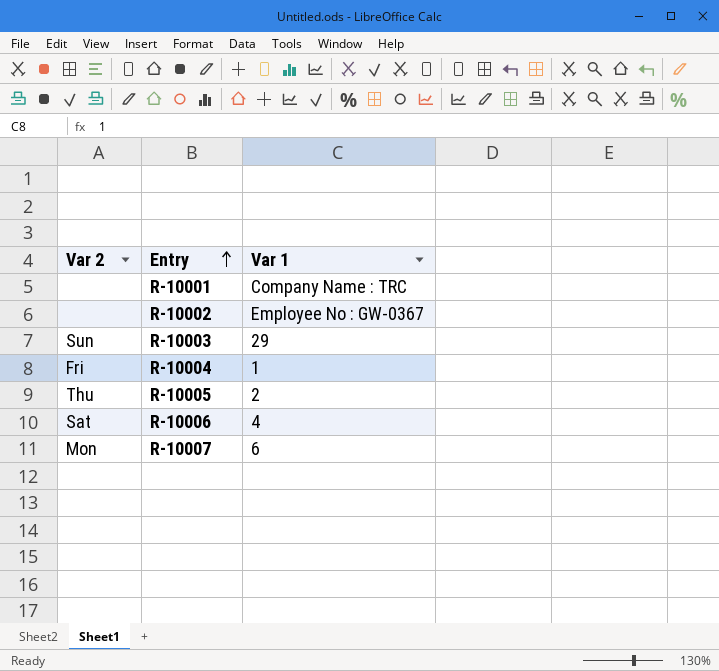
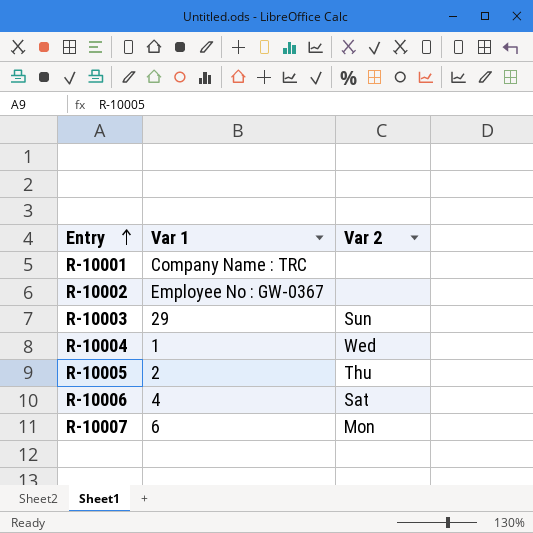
column Var 2 | position: 1 -> 3
R-10004 | Var 2: Fri -> Wed

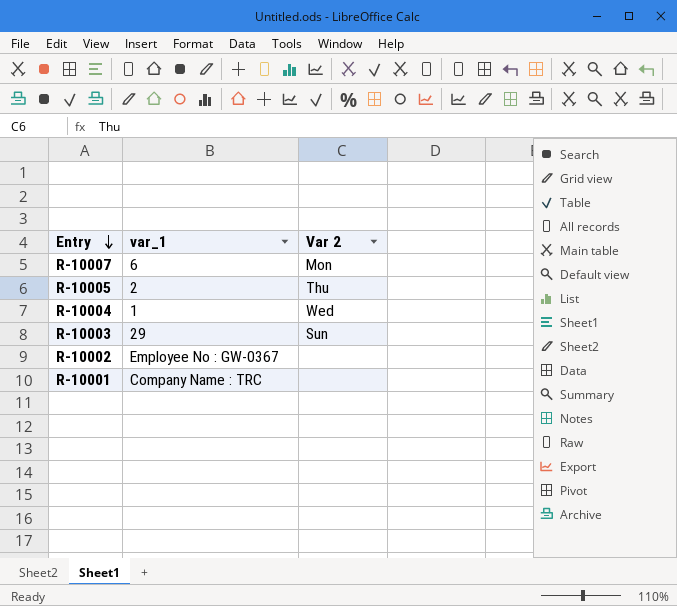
row order: Entry ascending -> Entry descending
column name: Var 1 -> var_1
row R-10006: 4 | Sat -> none

